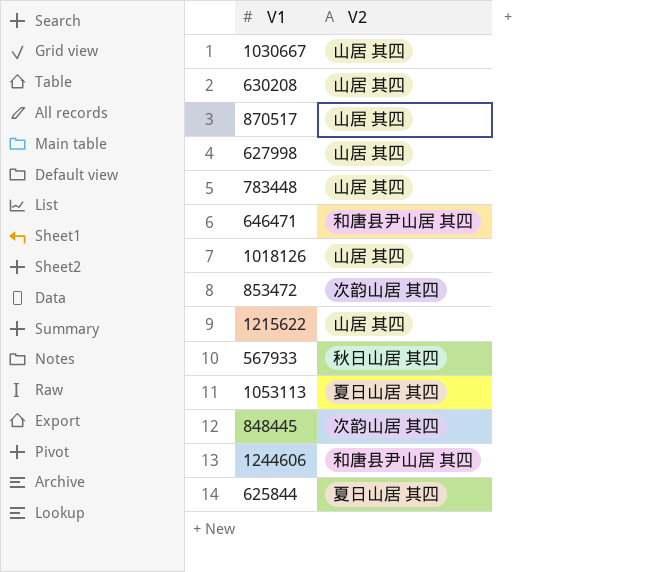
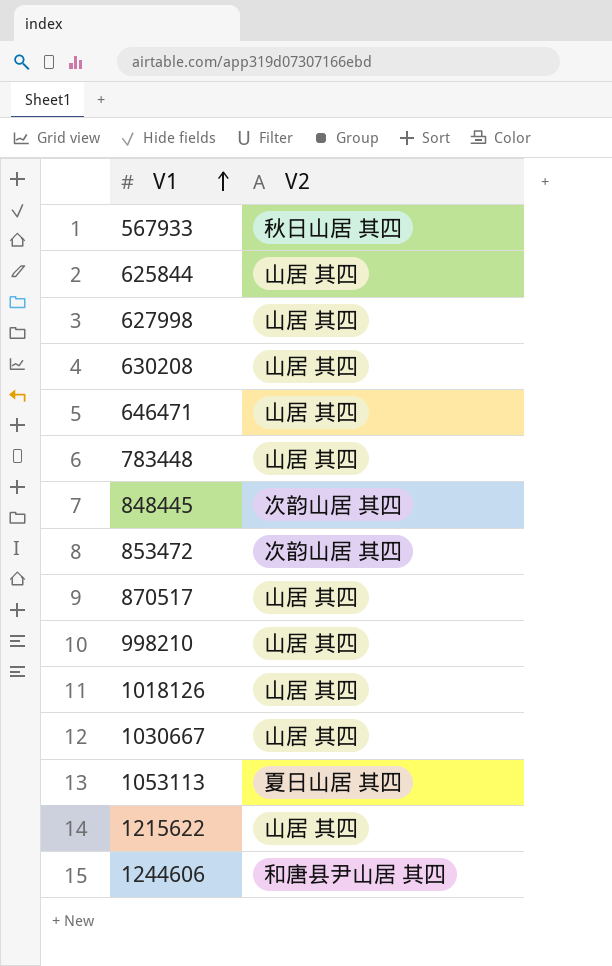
row order: none -> V1 ascending
625844 | V2: 夏日山居 其四 -> 山居 其四
646471 | V2: 和唐县尹山居 其四 -> 山居 其四
row 998210: none -> 山居 其四

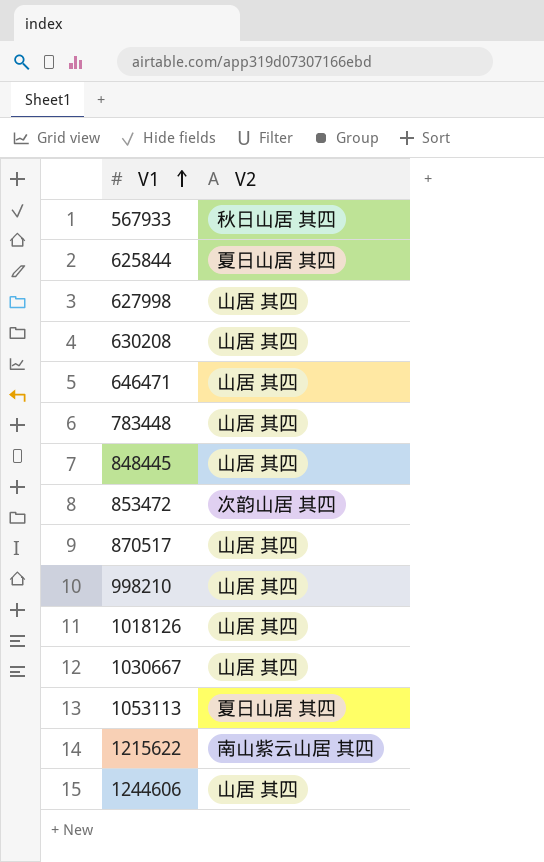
625844 | V2: 山居 其四 -> 夏日山居 其四
848445 | V2: 次韵山居 其四 -> 山居 其四
1215622 | V2: 山居 其四 -> 南山紫云山居 其四
1244606 | V2: 和唐县尹山居 其四 -> 山居 其四

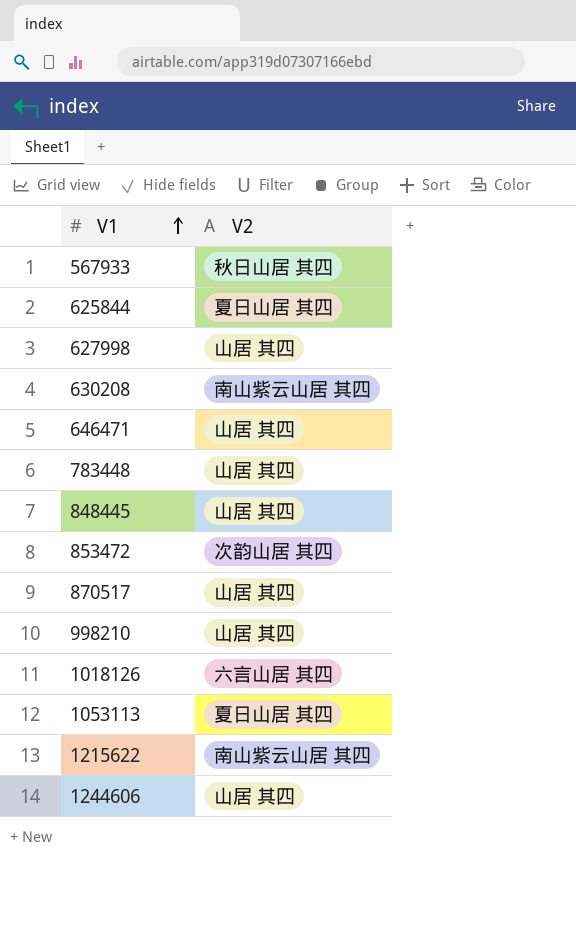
row 1030667: 山居 其四 -> none
630208 | V2: 山居 其四 -> 南山紫云山居 其四
1018126 | V2: 山居 其四 -> 六言山居 其四

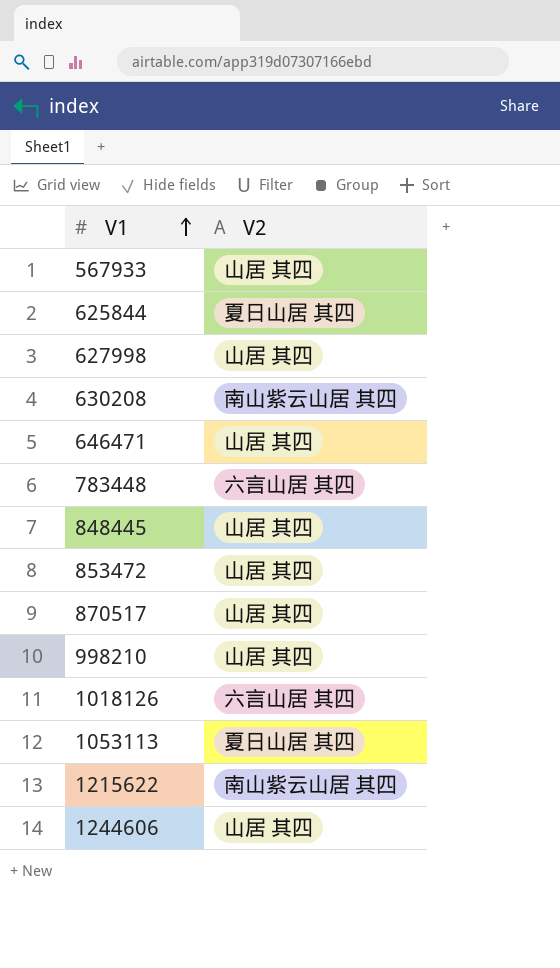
567933 | V2: 秋日山居 其四 -> 山居 其四
783448 | V2: 山居 其四 -> 六言山居 其四
853472 | V2: 次韵山居 其四 -> 山居 其四

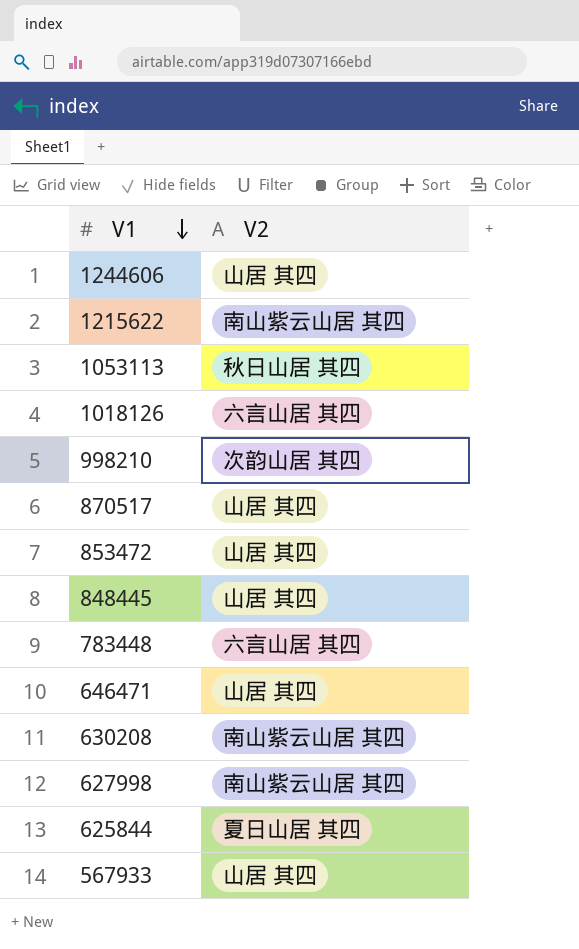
row order: V1 ascending -> V1 descending
1053113 | V2: 夏日山居 其四 -> 秋日山居 其四
998210 | V2: 山居 其四 -> 次韵山居 其四
627998 | V2: 山居 其四 -> 南山紫云山居 其四

